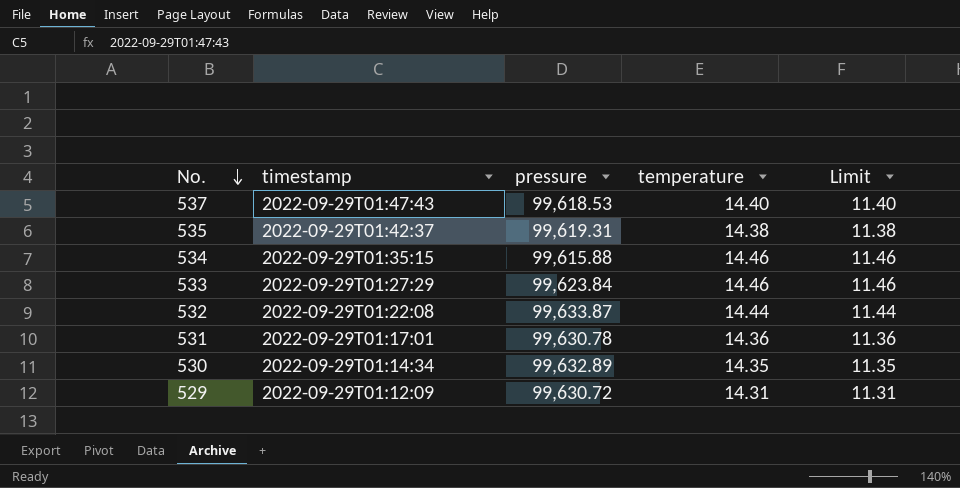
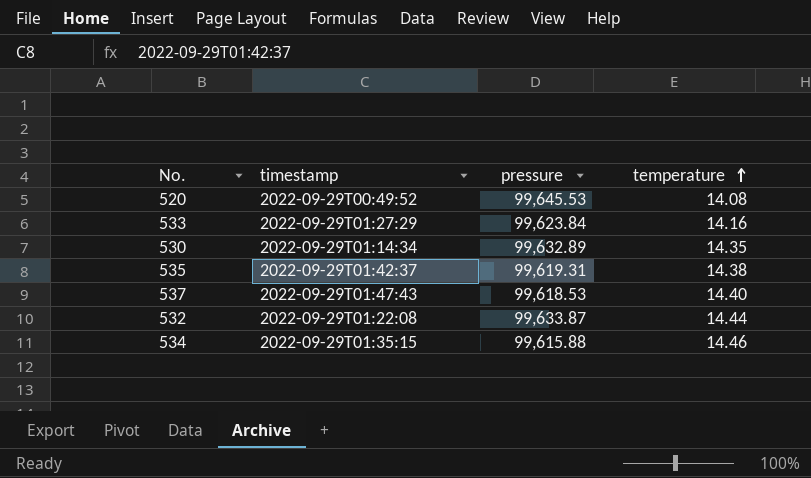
row order: No. descending -> temperature ascending
column Limit | formula: [temperature] - 3 -> none
row 531: 2022-09-29T01:17:01 | 99,630.78 | 14.36 | 11.36 -> none
row 529: 2022-09-29T01:12:09 | 99,630.72 | 14.31 | 11.31 -> none
row 520: none -> 2022-09-29T00:49:52 | 99,645.53 | 14.08
533 | temperature: 14.46 -> 14.16

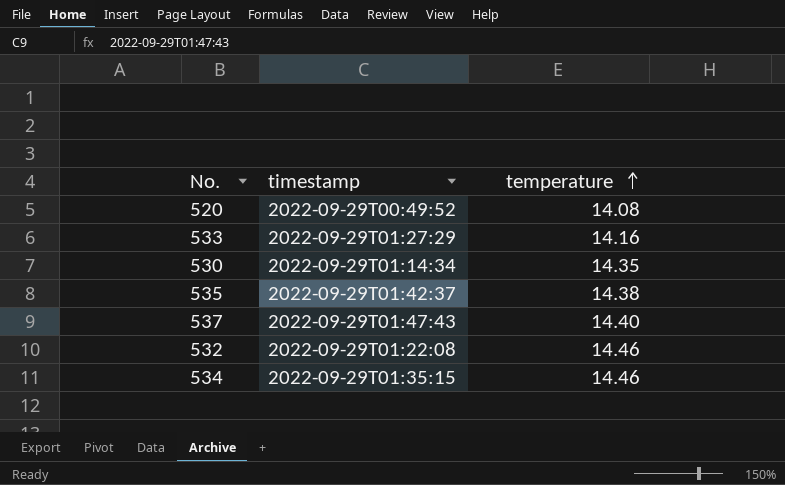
column pressure | position: 3 -> none
532 | temperature: 14.44 -> 14.46

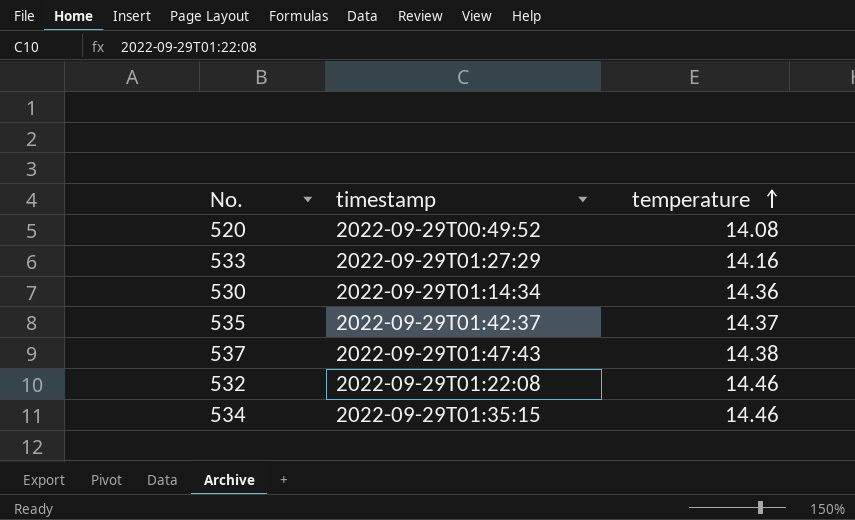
530 | temperature: 14.35 -> 14.36
535 | temperature: 14.38 -> 14.37
537 | temperature: 14.40 -> 14.38

